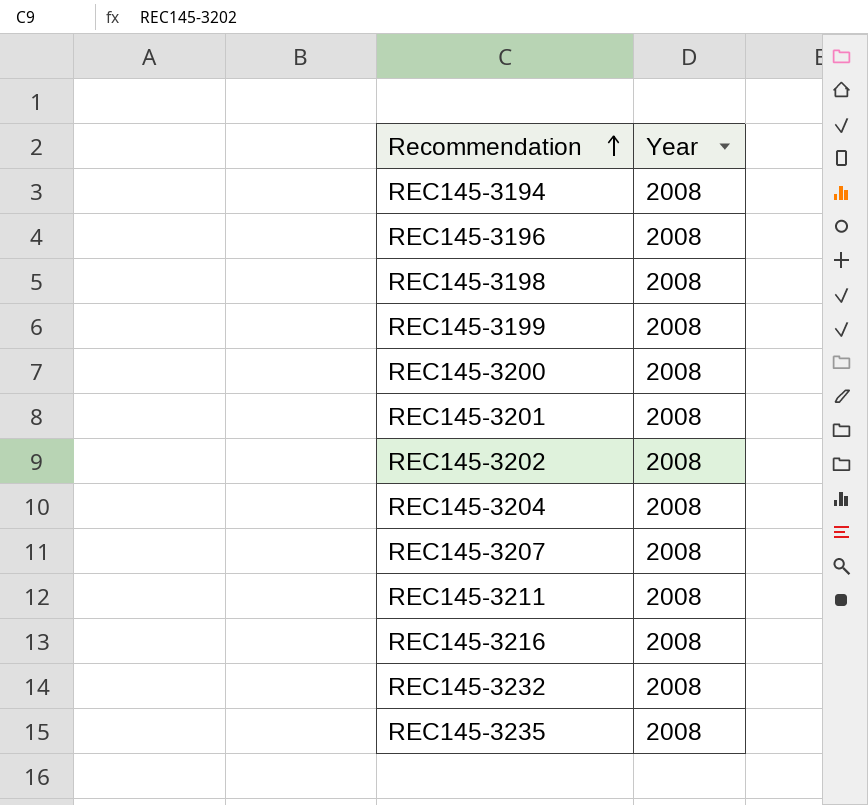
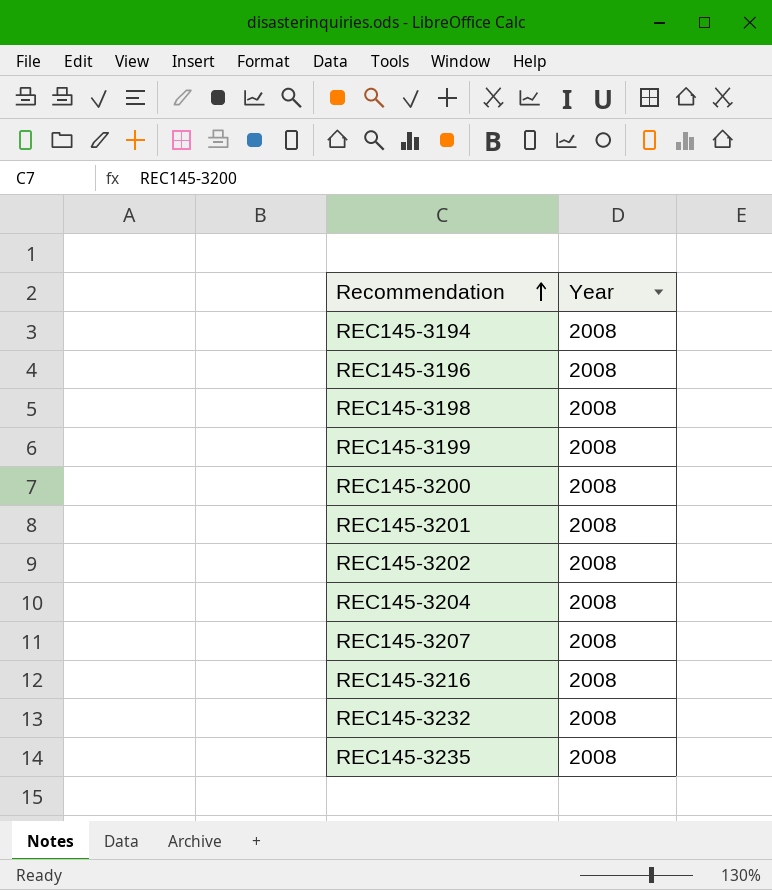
row REC145-3211: 2008 -> none

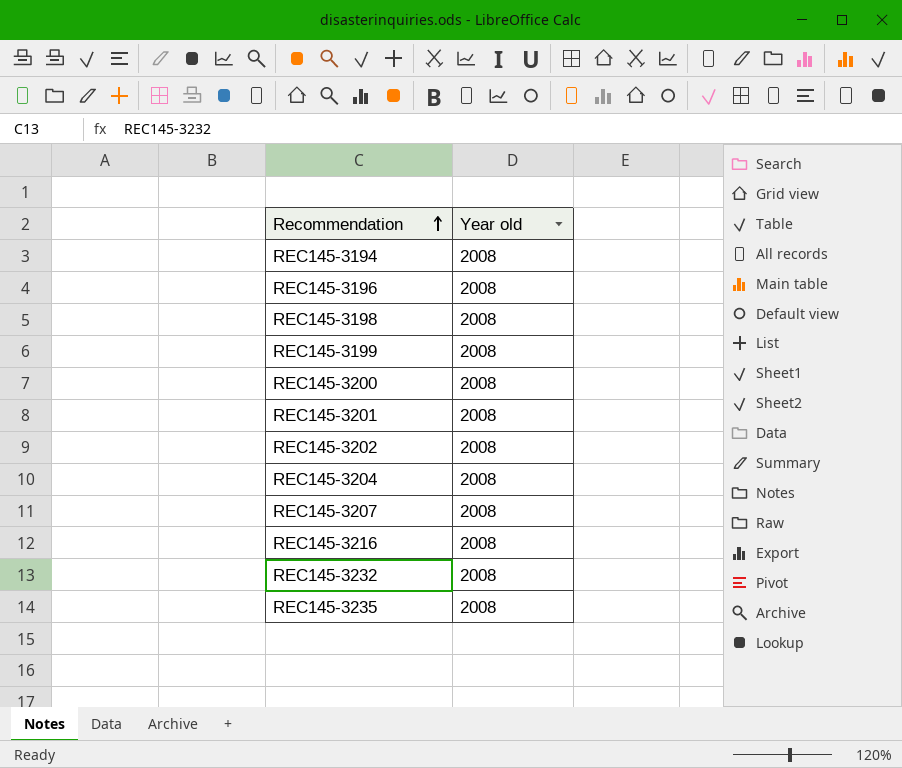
column name: Year -> Year old

